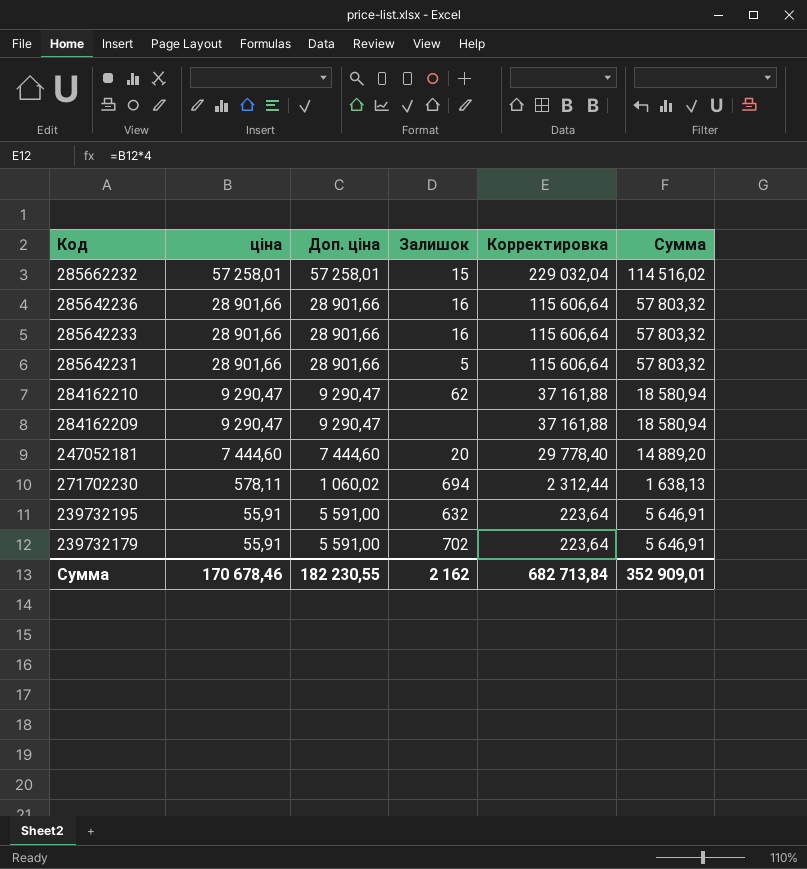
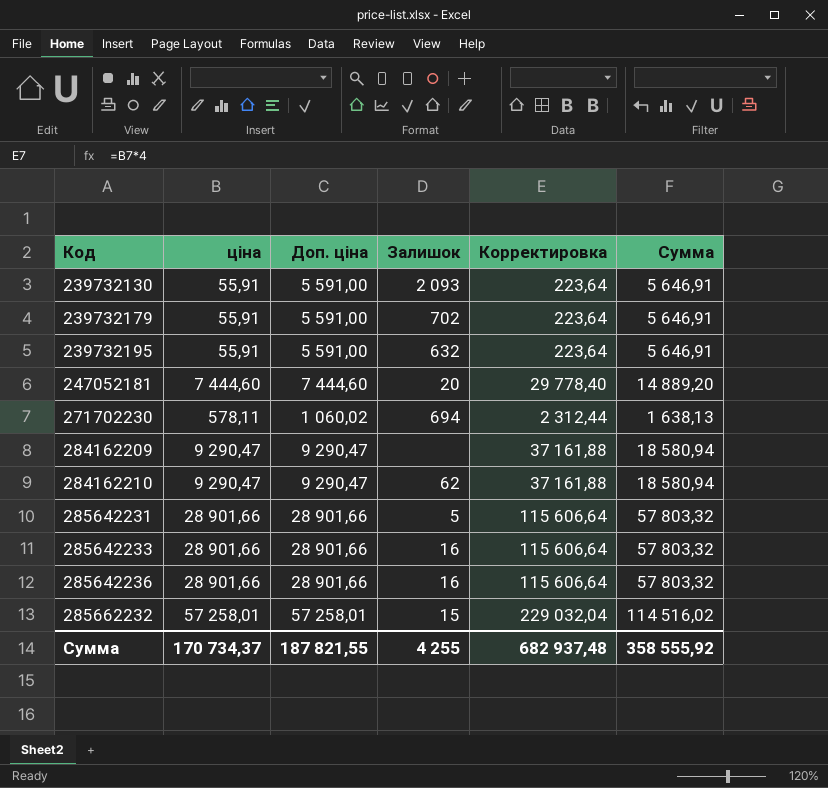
row order: ціна descending -> Код ascending
row 239732130: none -> 55,91 | 5 591,00 | 2 093 | 223,64 | 5 646,91
Сумма | ціна: 170 678,46 -> 170 734,37
Сумма | Доп. ціна: 182 230,55 -> 187 821,55
Сумма | Залишок: 2 162 -> 4 255
Сумма | Корректировка: 682 713,84 -> 682 937,48
Сумма | Сумма: 352 909,01 -> 358 555,92

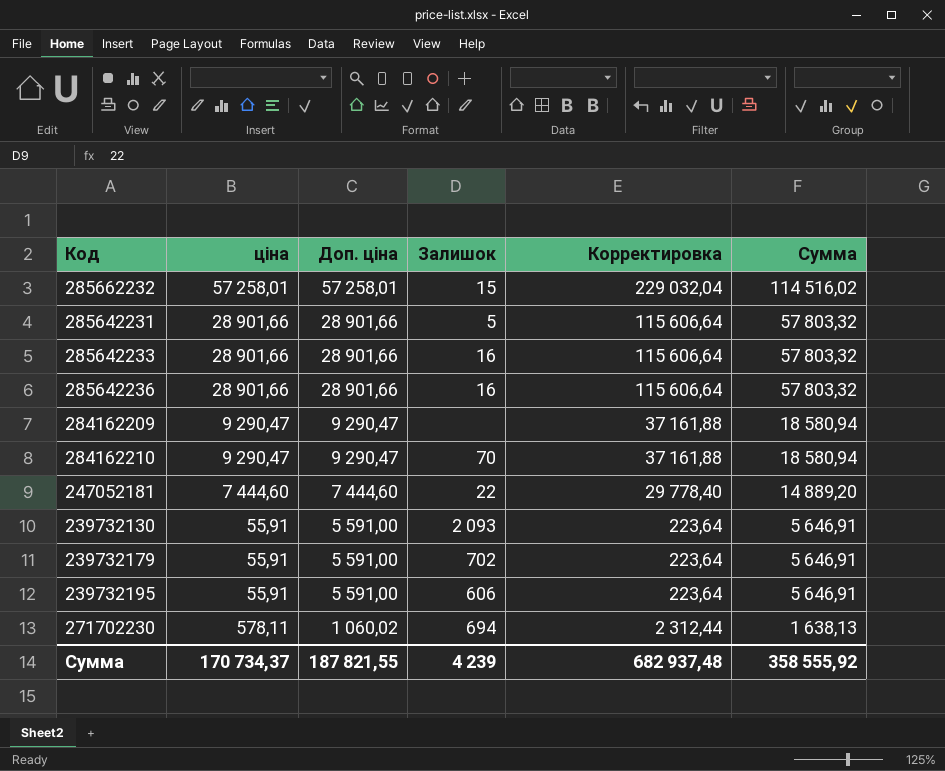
row order: Код ascending -> Доп. ціна descending
284162210 | Залишок: 62 -> 70
247052181 | Залишок: 20 -> 22
239732195 | Залишок: 632 -> 606
Сумма | Залишок: 4 255 -> 4 239

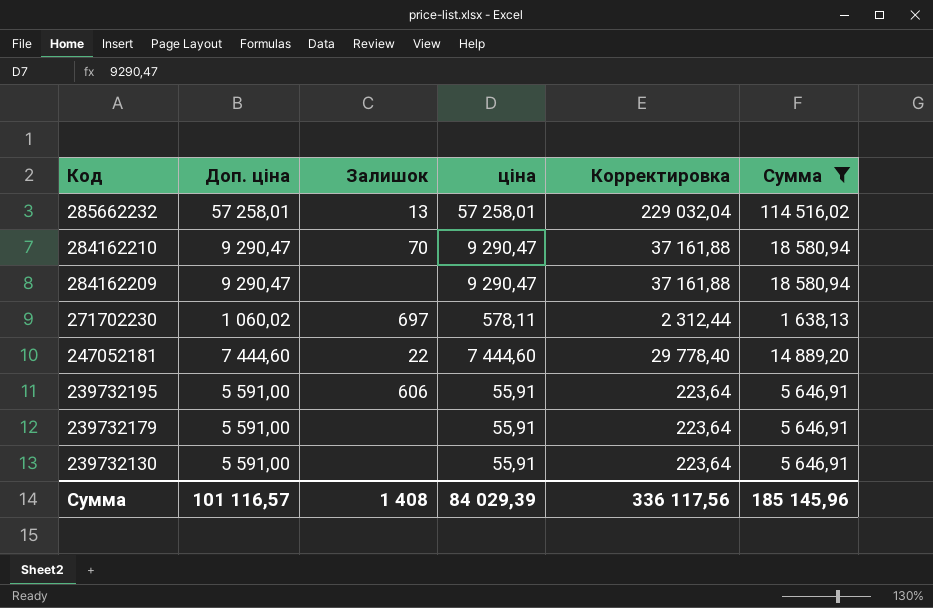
filter: none -> Сумма != 57 803,32
row order: Доп. ціна descending -> Код descending
column ціна | position: 2 -> 4
285662232 | Залишок: 15 -> 13
271702230 | Залишок: 694 -> 697
239732179 | Залишок: 702 -> none
239732130 | Залишок: 2 093 -> none
Сумма | Доп. ціна: 187 821,55 -> 101 116,57
Сумма | Залишок: 4 239 -> 1 408
Сумма | ціна: 170 734,37 -> 84 029,39
Сумма | Корректировка: 682 937,48 -> 336 117,56
Сумма | Сумма: 358 555,92 -> 185 145,96

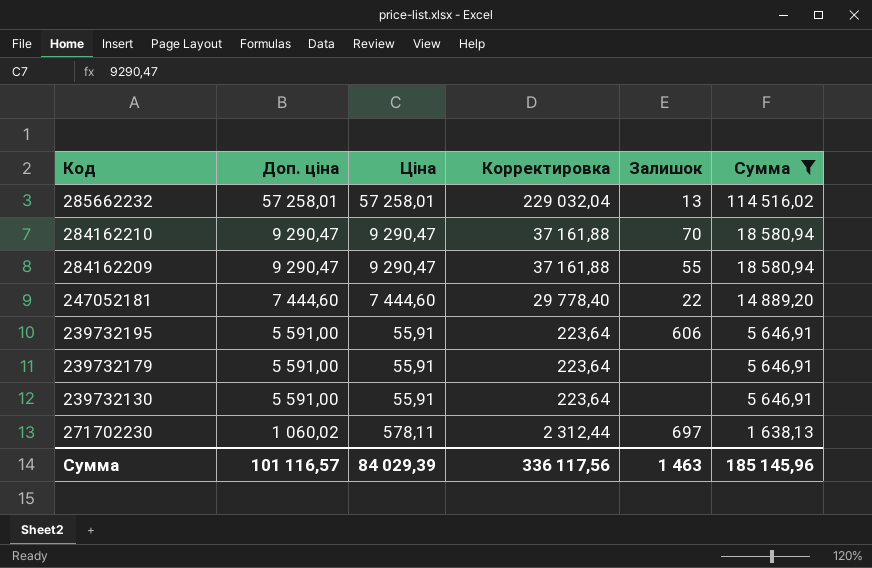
row order: Код descending -> Доп. ціна descending
column name: ціна -> Ціна
column Залишок | position: 3 -> 5
284162209 | Залишок: none -> 55
Сумма | Залишок: 1 408 -> 1 463

